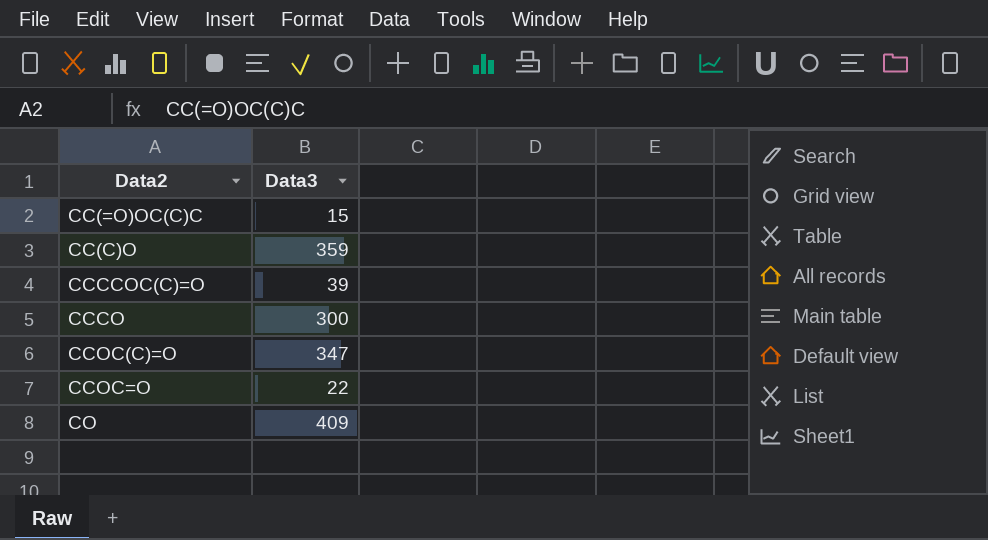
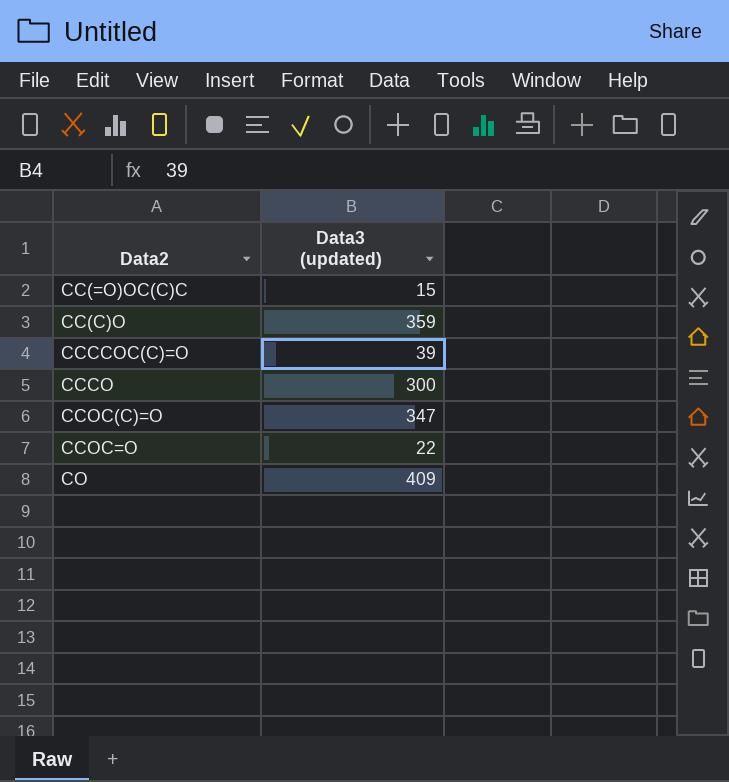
column name: Data3 -> Data3 (updated)

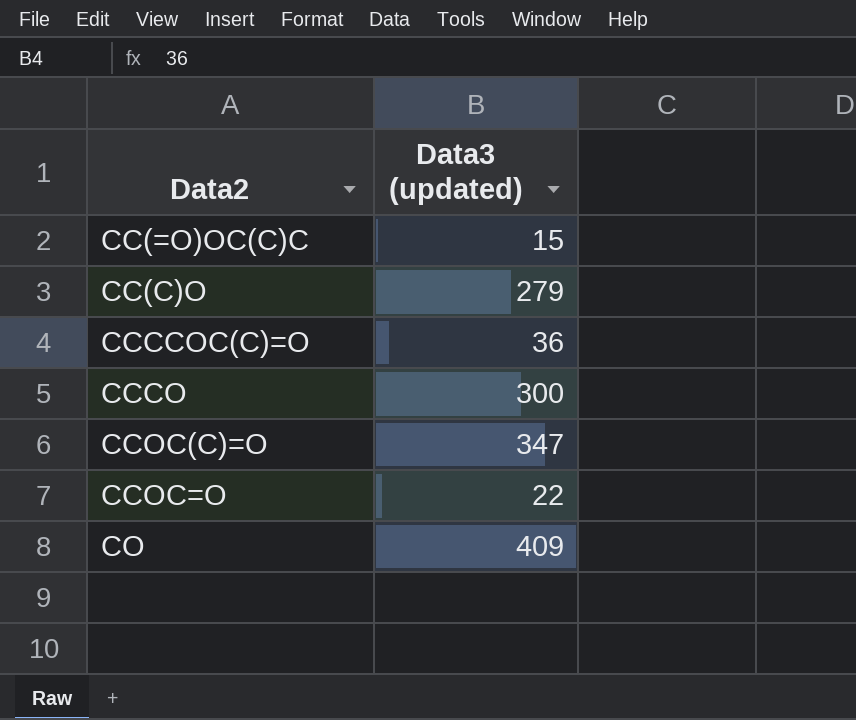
CC(C)O | Data3 (updated): 359 -> 279
CCCCOC(C)=O | Data3 (updated): 39 -> 36

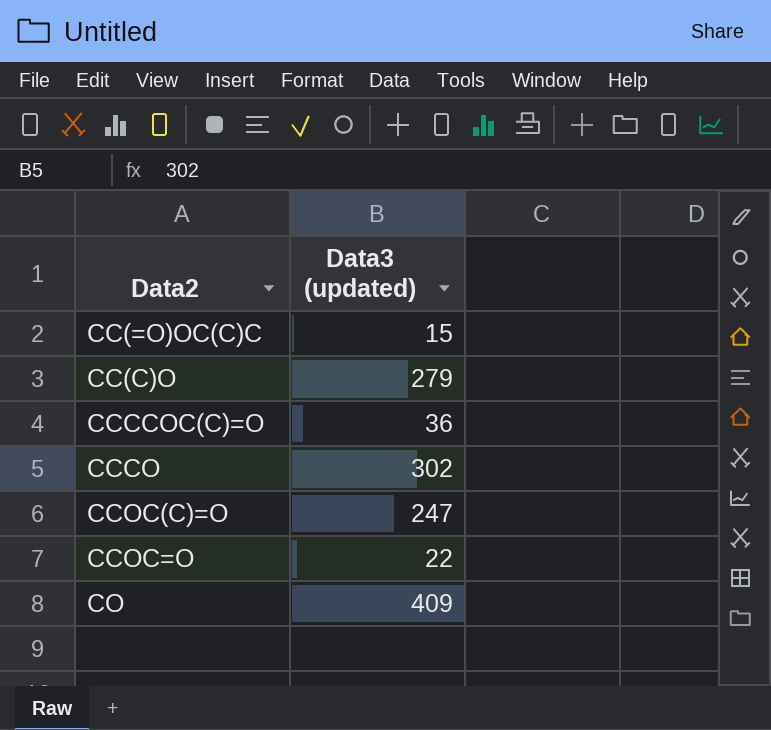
CCCO | Data3 (updated): 300 -> 302
CCOC(C)=O | Data3 (updated): 347 -> 247

